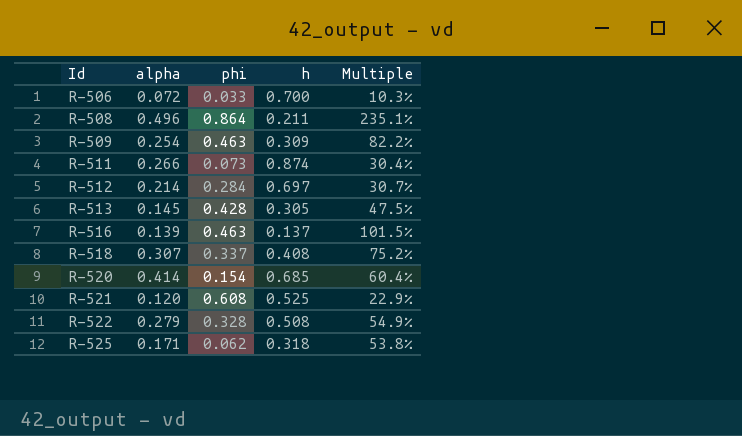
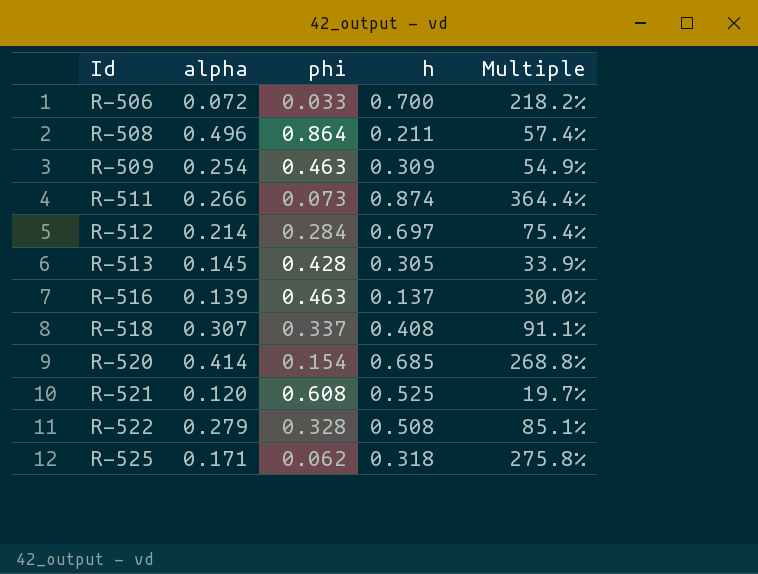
column Multiple | formula: [alpha] / [h] -> [alpha] / [phi]

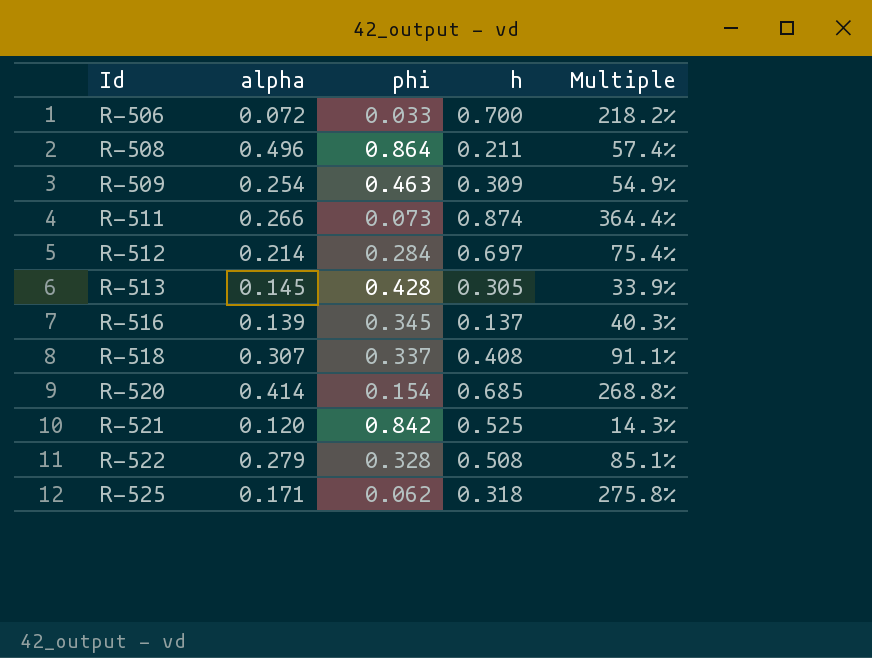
R-516 | phi: 0.463 -> 0.345
R-516 | Multiple: 30.0% -> 40.3%
R-521 | phi: 0.608 -> 0.842
R-521 | Multiple: 19.7% -> 14.3%

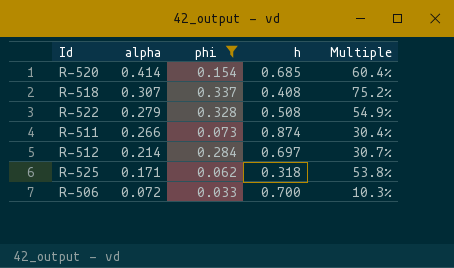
filter: none -> phi <= 0.337
row order: Id ascending -> alpha descending
column Multiple | formula: [alpha] / [phi] -> [alpha] / [h]

